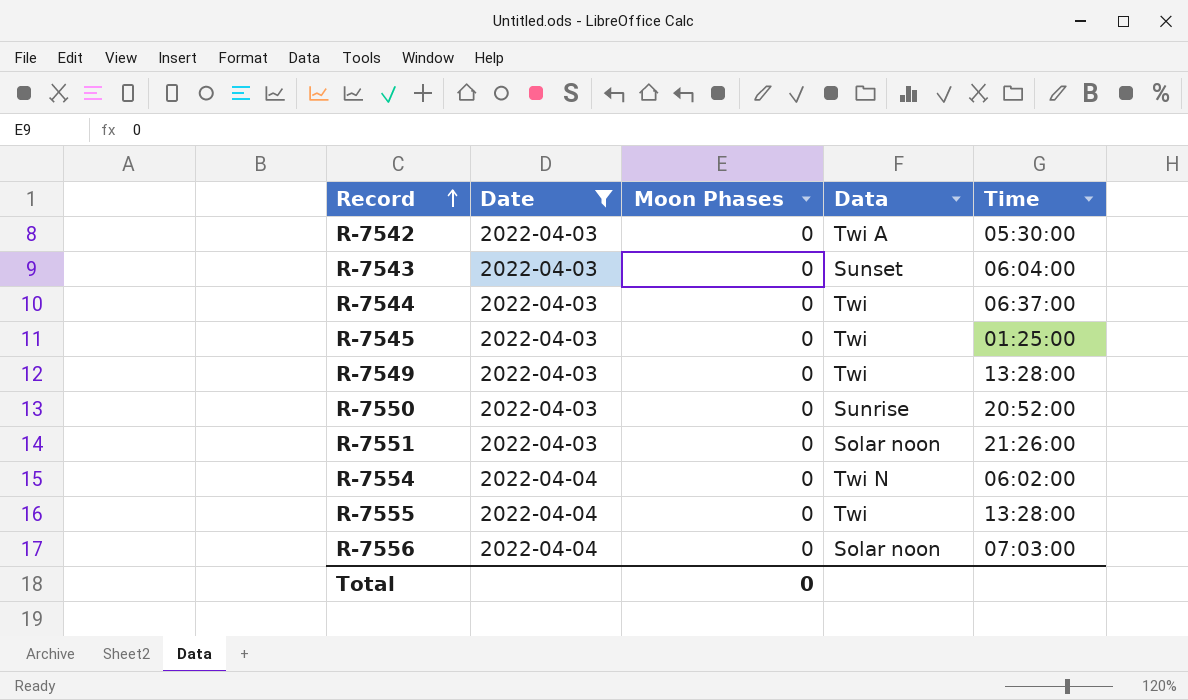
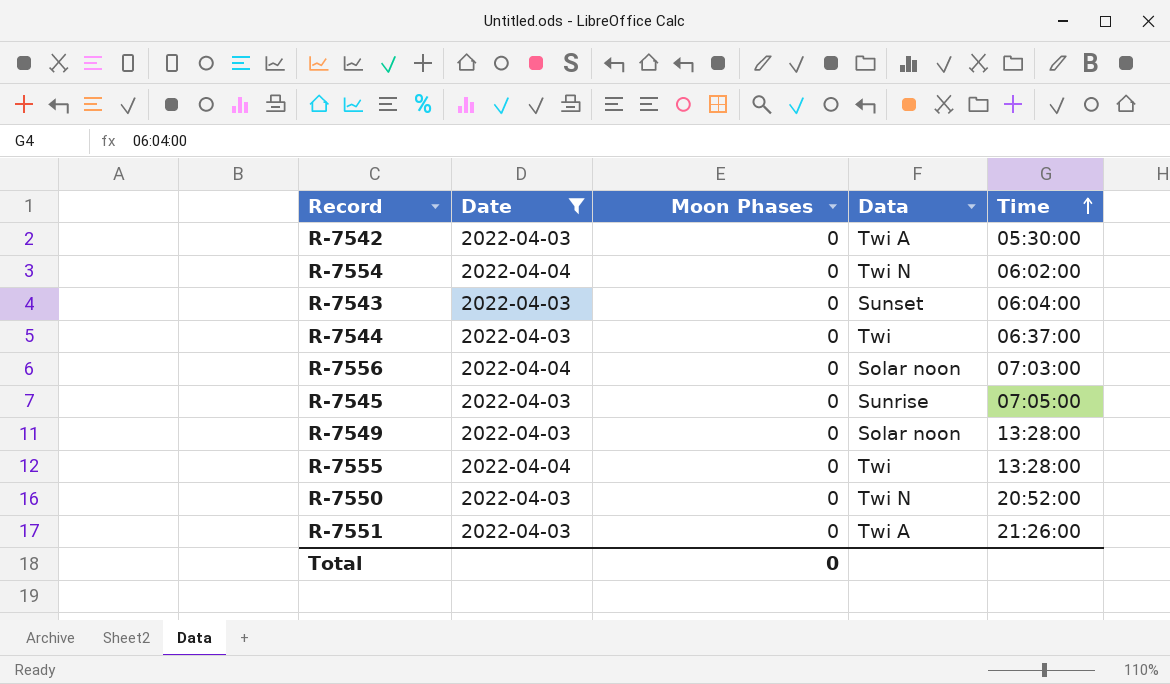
row order: Record ascending -> Time ascending
R-7545 | Data: Twi -> Sunrise
R-7545 | Time: 01:25:00 -> 07:05:00
R-7549 | Data: Twi -> Solar noon
R-7550 | Data: Sunrise -> Twi N
R-7551 | Data: Solar noon -> Twi A

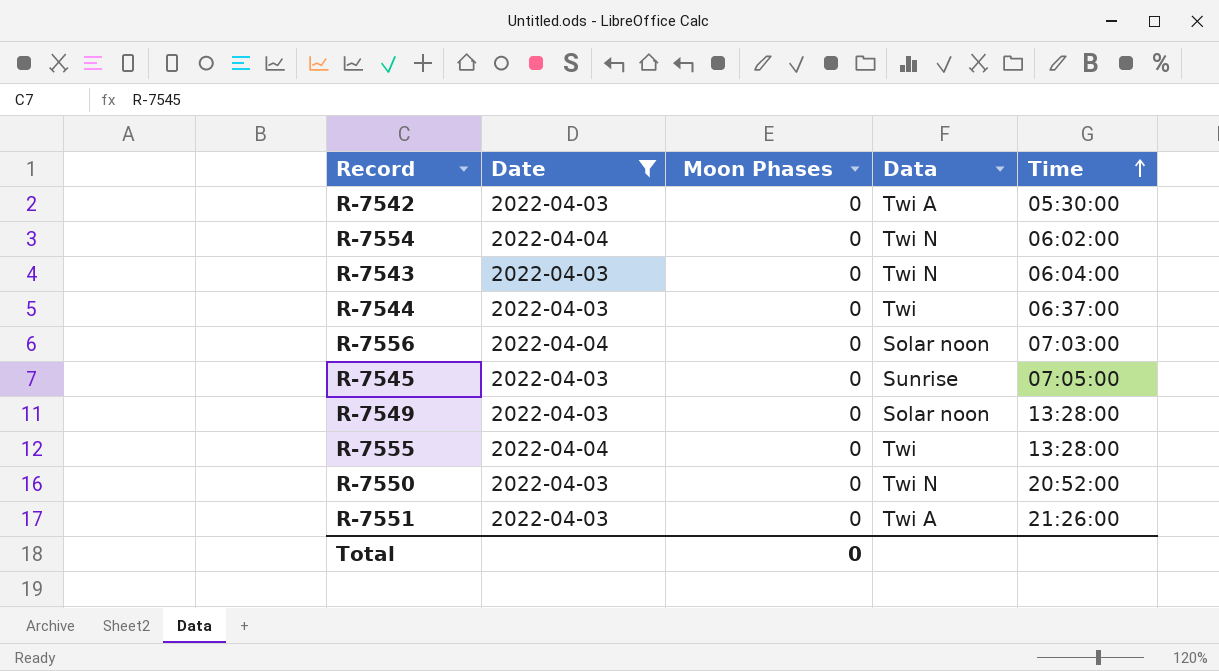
R-7543 | Data: Sunset -> Twi N

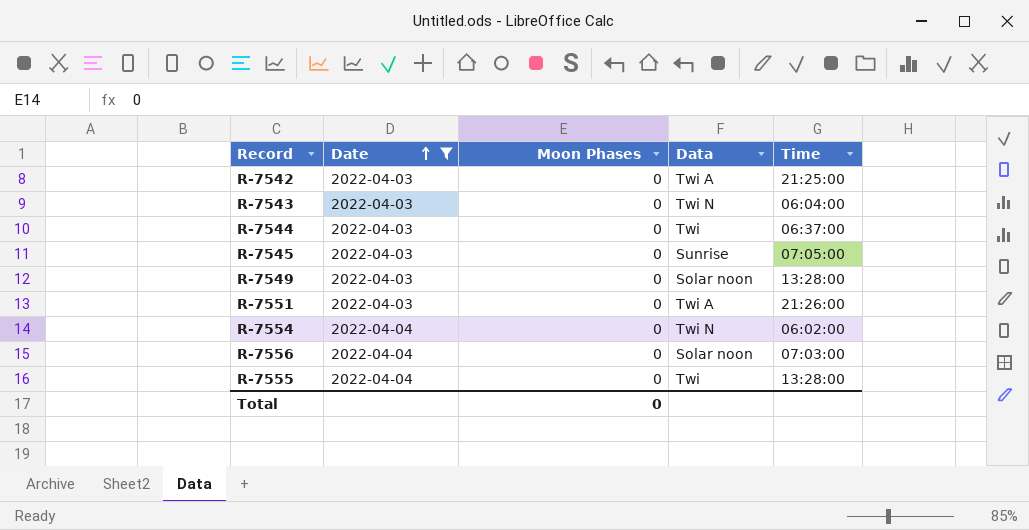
row order: Time ascending -> Date ascending
row R-7550: 2022-04-03 | 0 | Twi N | 20:52:00 -> none
R-7542 | Time: 05:30:00 -> 21:25:00

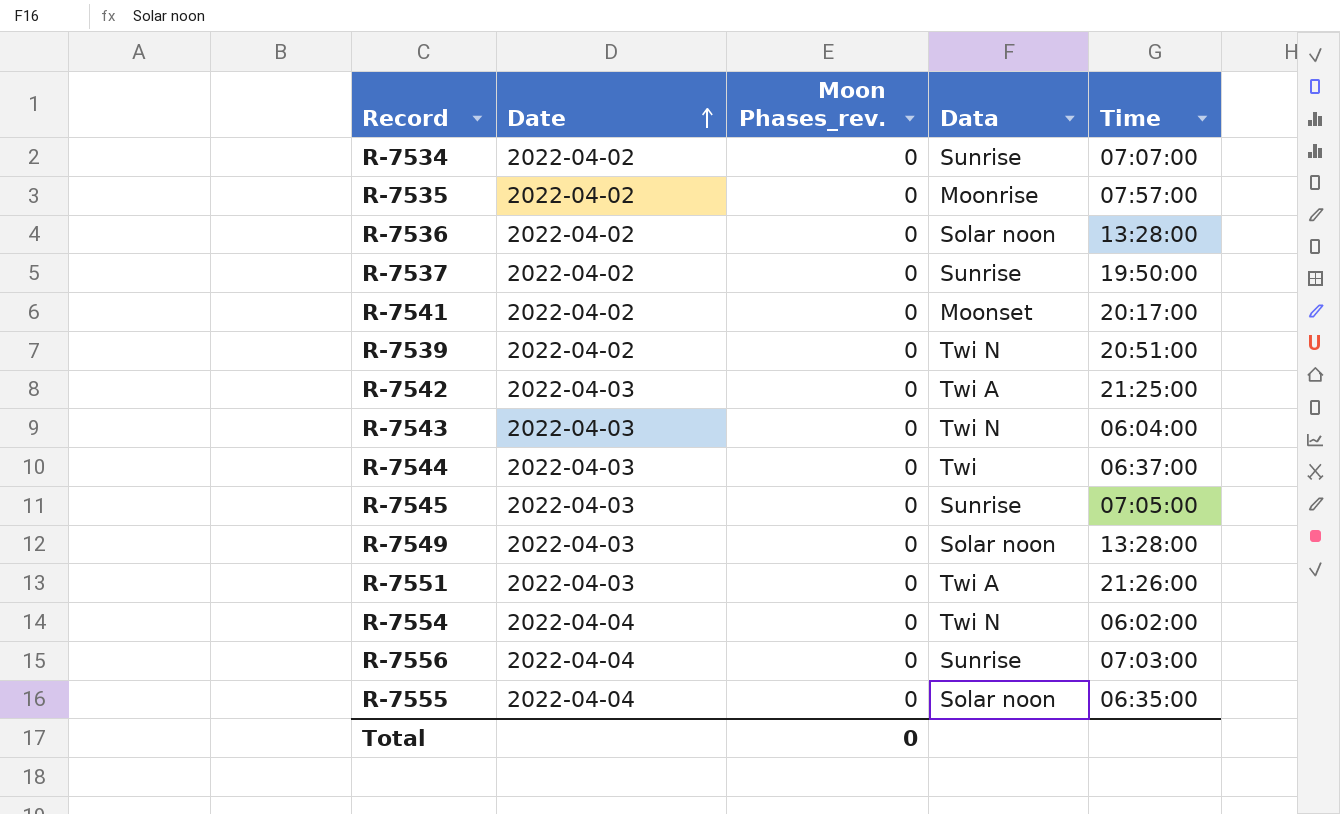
filter: Date != 2022-04-02 -> none
column name: Moon Phases -> Moon Phases_rev.
R-7556 | Data: Solar noon -> Sunrise
R-7555 | Data: Twi -> Solar noon
R-7555 | Time: 13:28:00 -> 06:35:00

